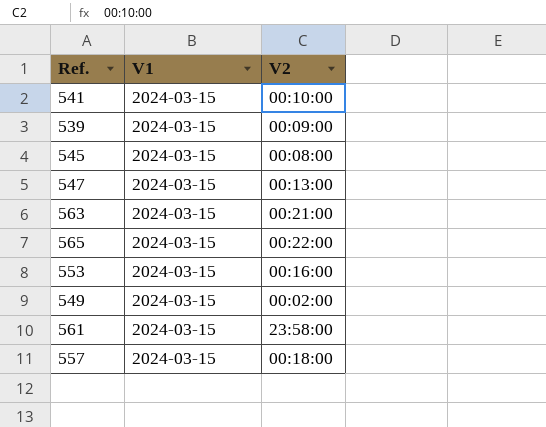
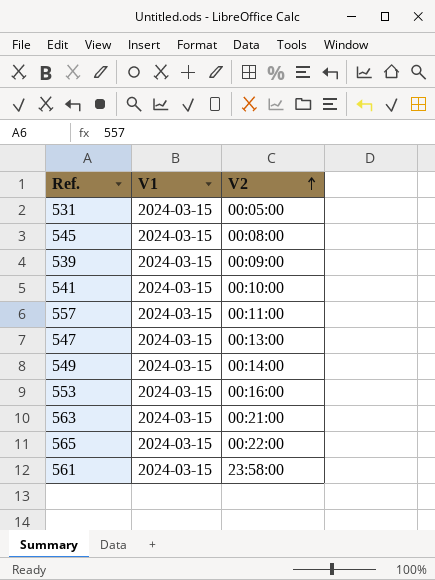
row order: none -> V2 ascending
row 531: none -> 2024-03-15 | 00:05:00
557 | V2: 00:18:00 -> 00:11:00
549 | V2: 00:02:00 -> 00:14:00

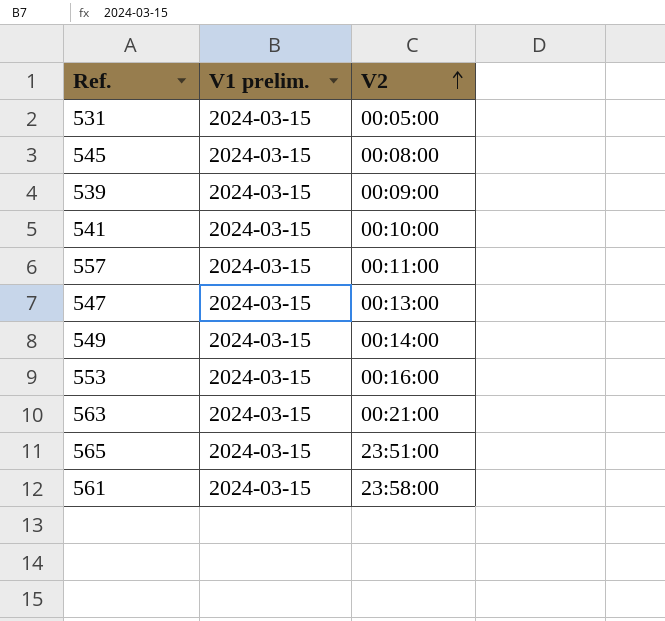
column name: V1 -> V1 prelim.
565 | V2: 00:22:00 -> 23:51:00

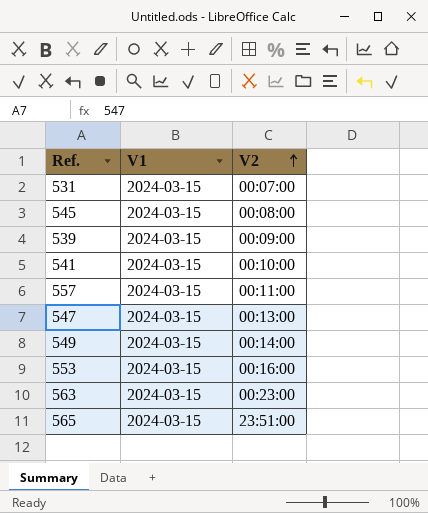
column name: V1 prelim. -> V1
row 561: 2024-03-15 | 23:58:00 -> none
531 | V2: 00:05:00 -> 00:07:00
563 | V2: 00:21:00 -> 00:23:00

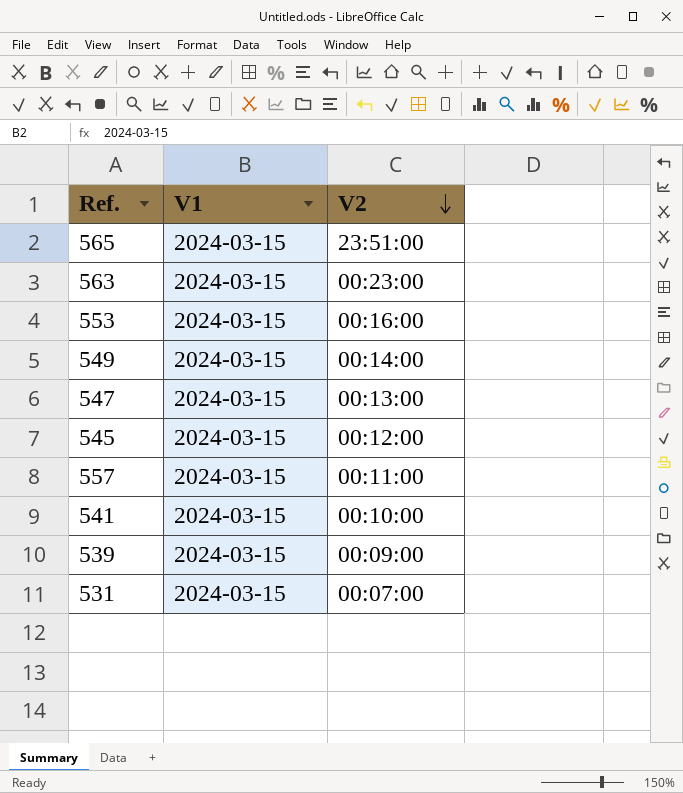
row order: V2 ascending -> V2 descending
545 | V2: 00:08:00 -> 00:12:00

